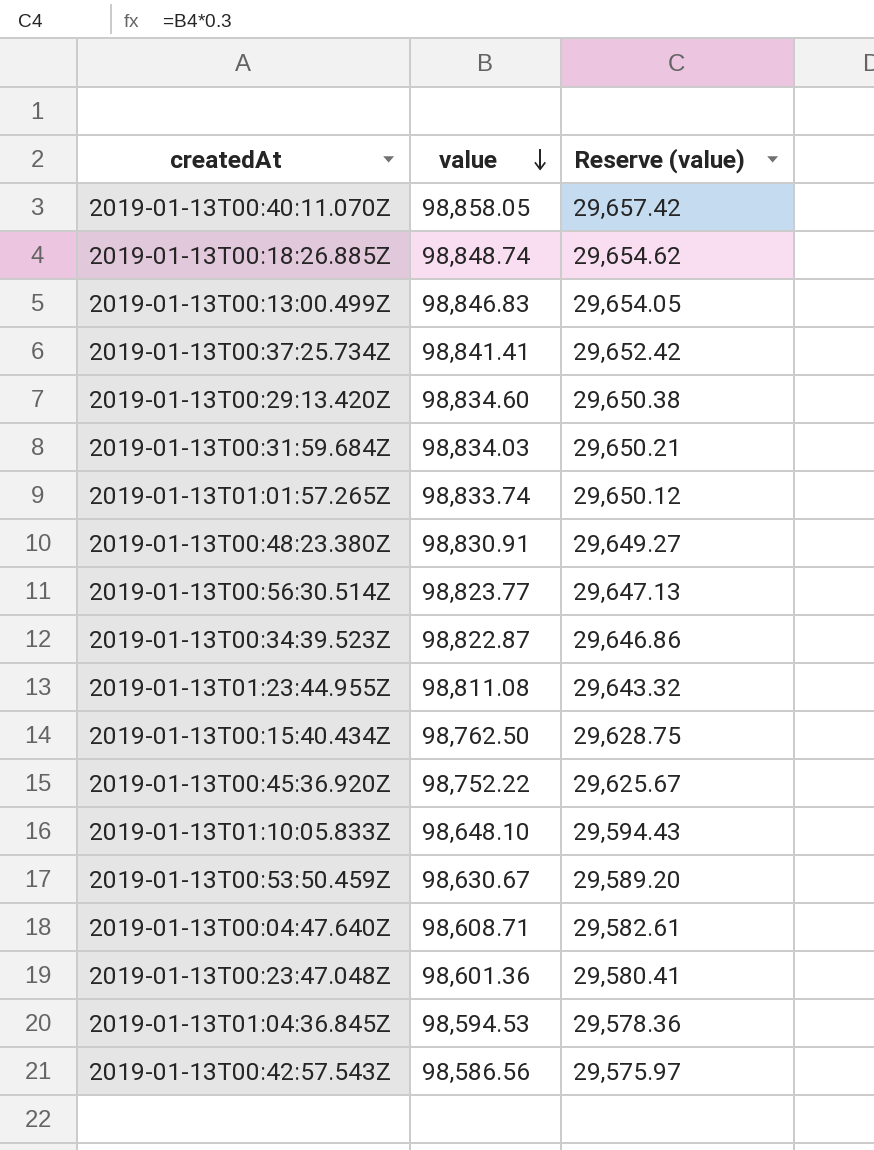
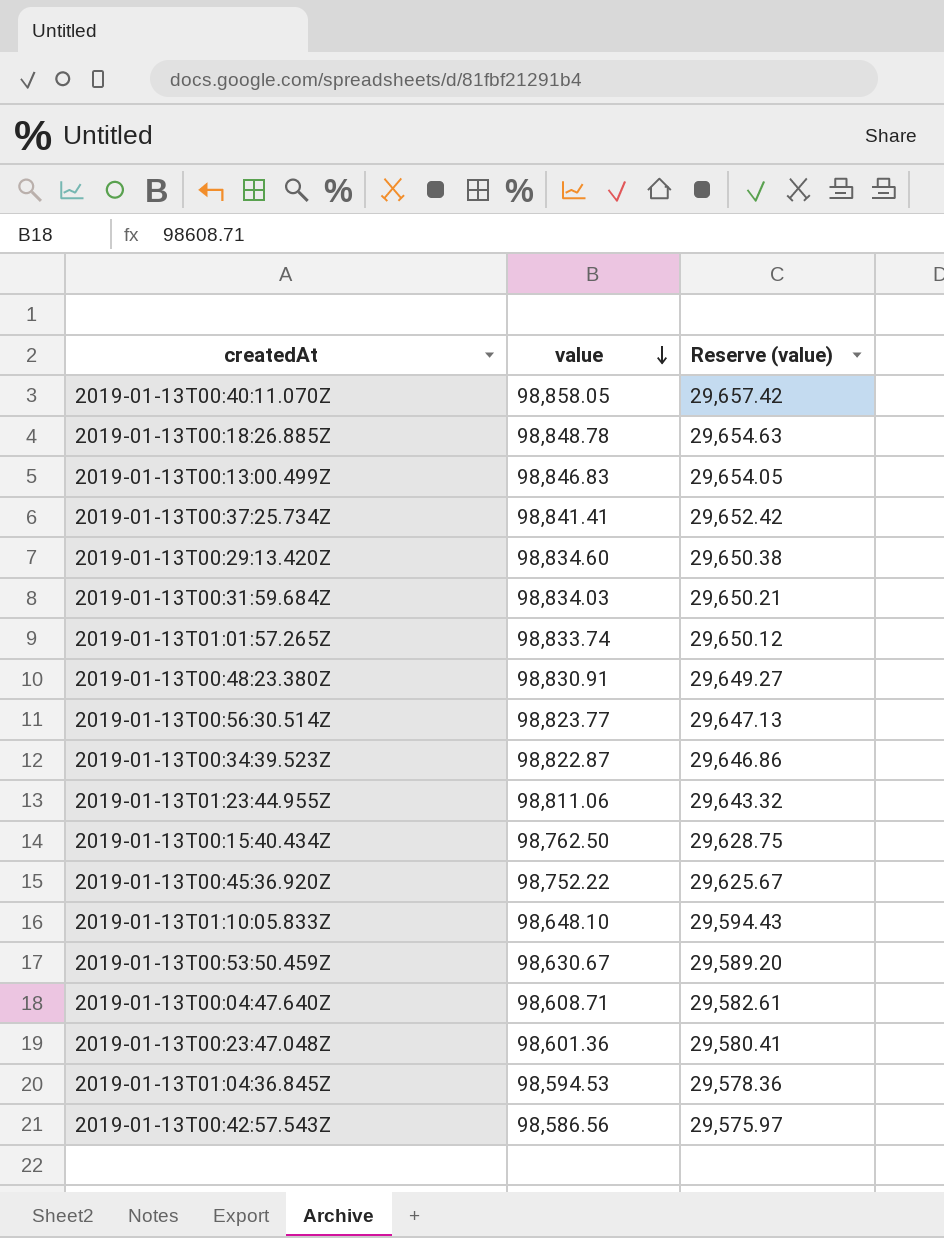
2019-01-13T00:18:26.885Z | value: 98,848.74 -> 98,848.78
2019-01-13T00:18:26.885Z | Reserve (value): 29,654.62 -> 29,654.63
2019-01-13T01:23:44.955Z | value: 98,811.08 -> 98,811.06

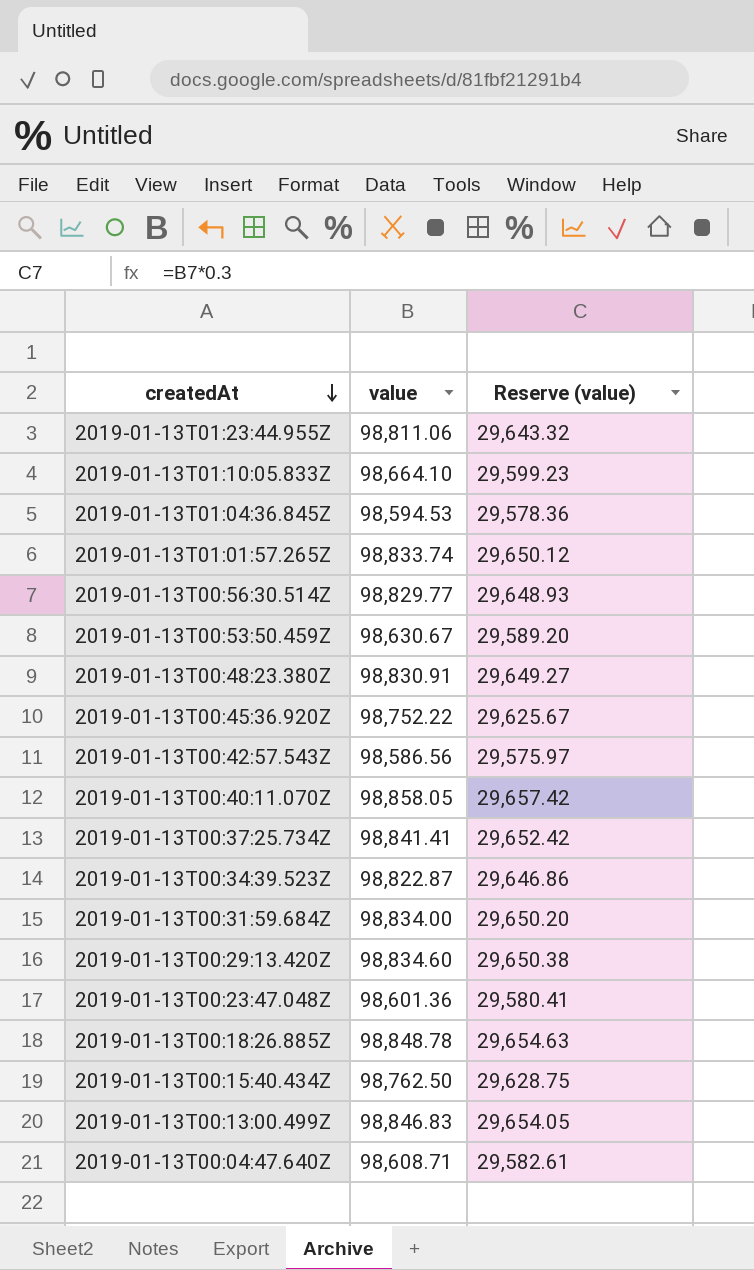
row order: value descending -> createdAt descending
2019-01-13T01:10:05.833Z | value: 98,648.10 -> 98,664.10
2019-01-13T01:10:05.833Z | Reserve (value): 29,594.43 -> 29,599.23
2019-01-13T00:56:30.514Z | value: 98,823.77 -> 98,829.77
2019-01-13T00:56:30.514Z | Reserve (value): 29,647.13 -> 29,648.93
2019-01-13T00:31:59.684Z | value: 98,834.03 -> 98,834.00
2019-01-13T00:31:59.684Z | Reserve (value): 29,650.21 -> 29,650.20

